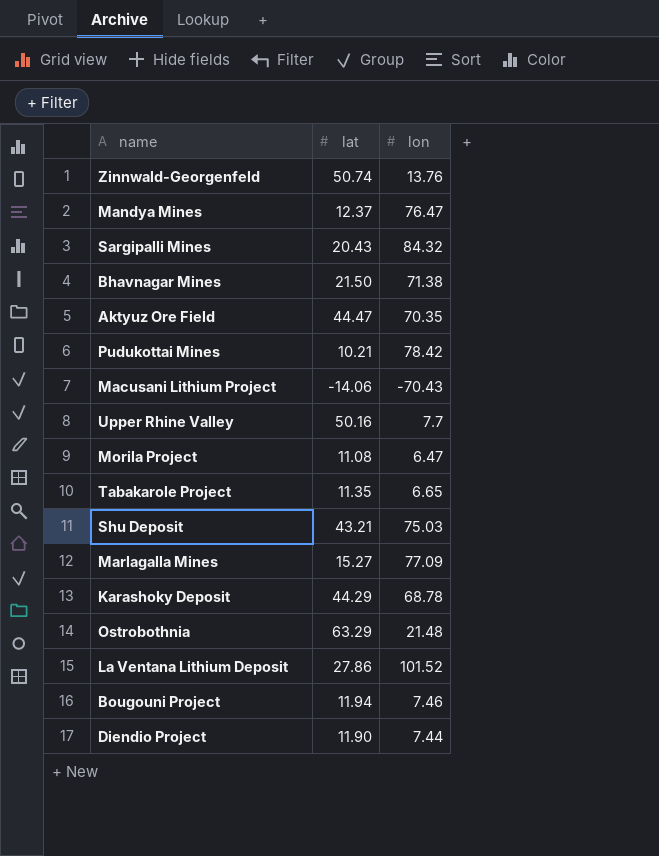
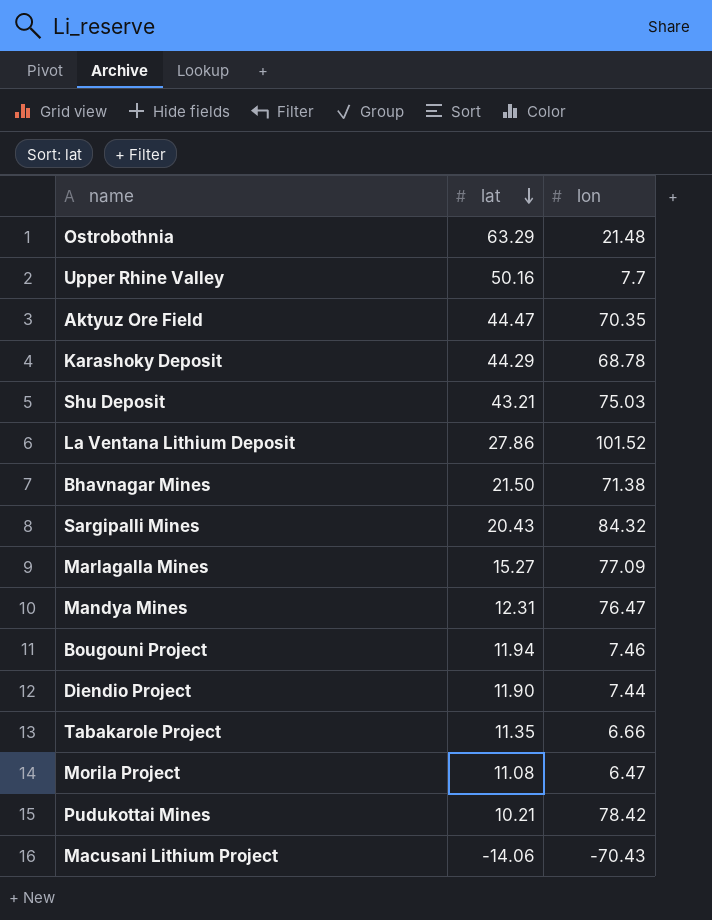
row order: none -> lat descending
row Zinnwald-Georgenfeld: 50.74 | 13.76 -> none
Mandya Mines | lat: 12.37 -> 12.31
Tabakarole Project | lon: 6.65 -> 6.66

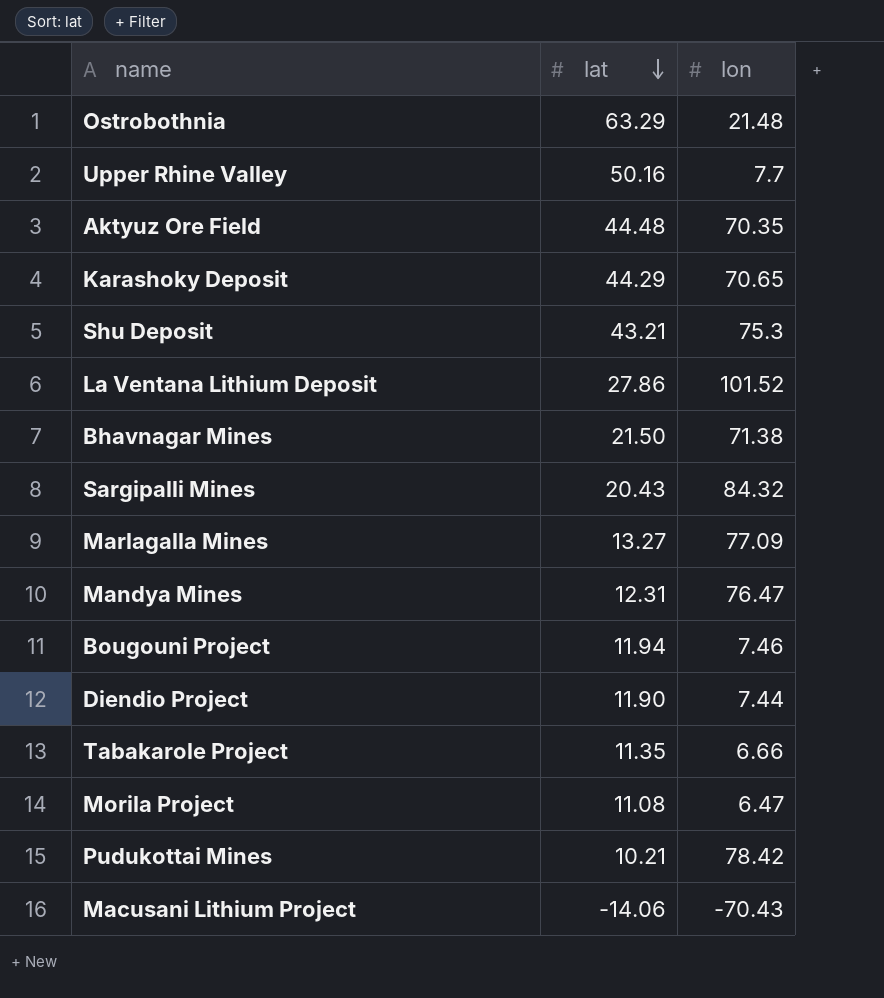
Aktyuz Ore Field | lat: 44.47 -> 44.48
Karashoky Deposit | lon: 68.78 -> 70.65
Shu Deposit | lon: 75.03 -> 75.3
Marlagalla Mines | lat: 15.27 -> 13.27

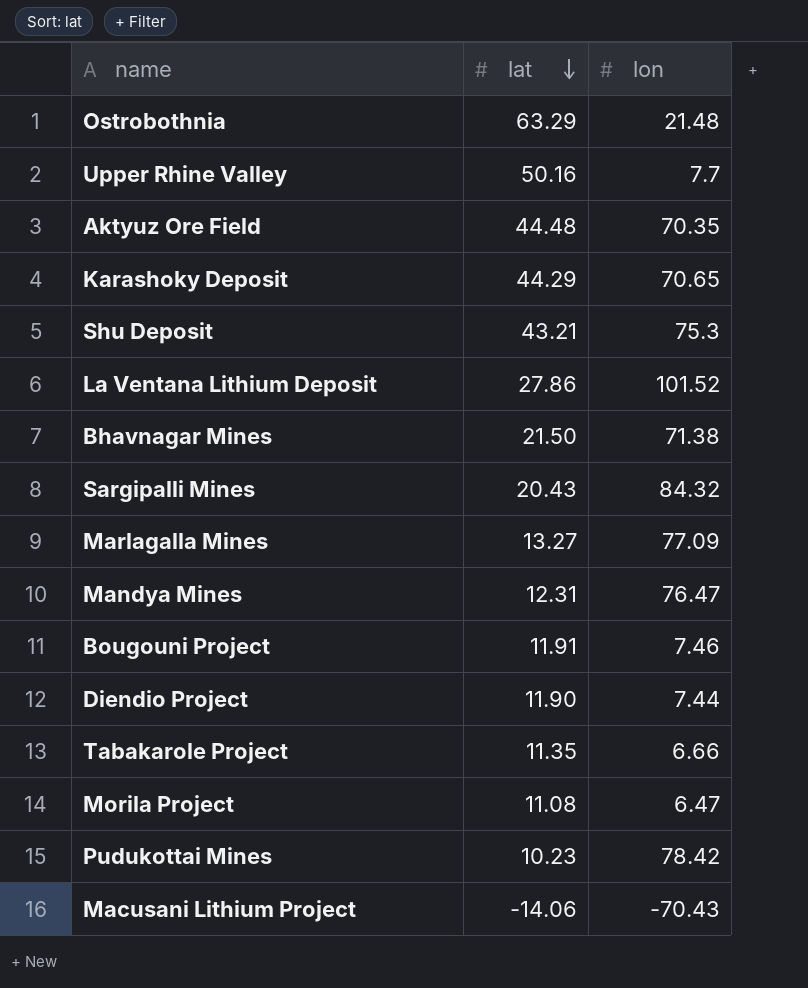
Bougouni Project | lat: 11.94 -> 11.91
Pudukottai Mines | lat: 10.21 -> 10.23

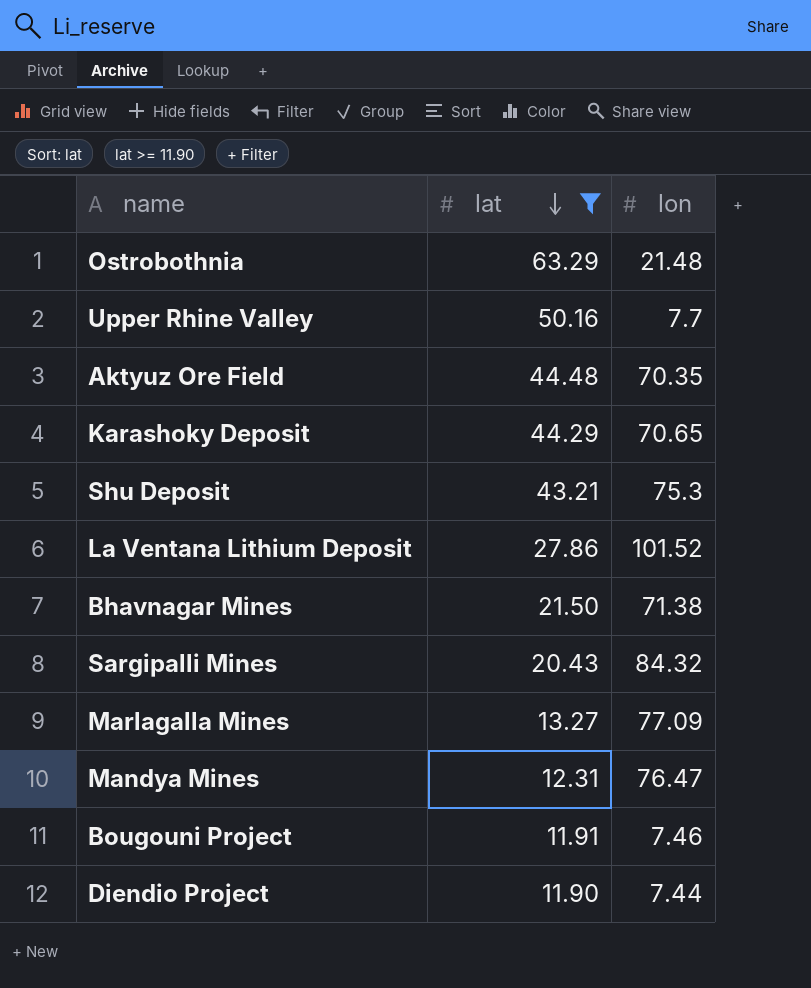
filter: none -> lat >= 11.90

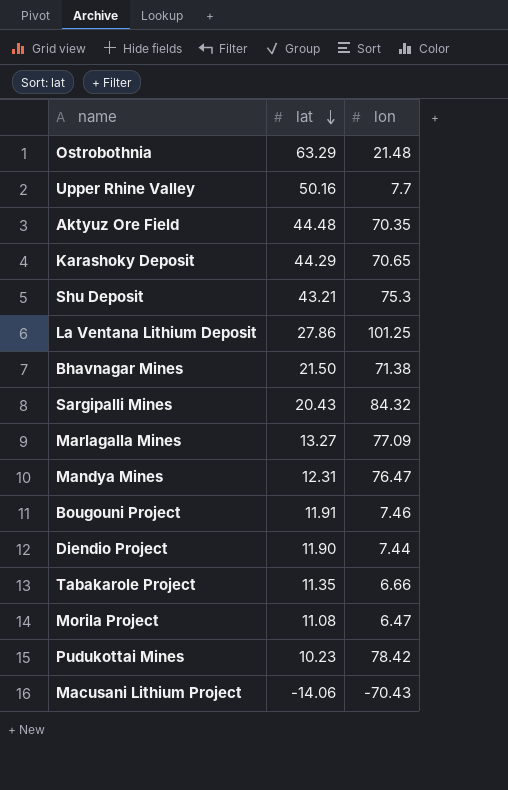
filter: lat >= 11.90 -> none
La Ventana Lithium Deposit | lon: 101.52 -> 101.25

